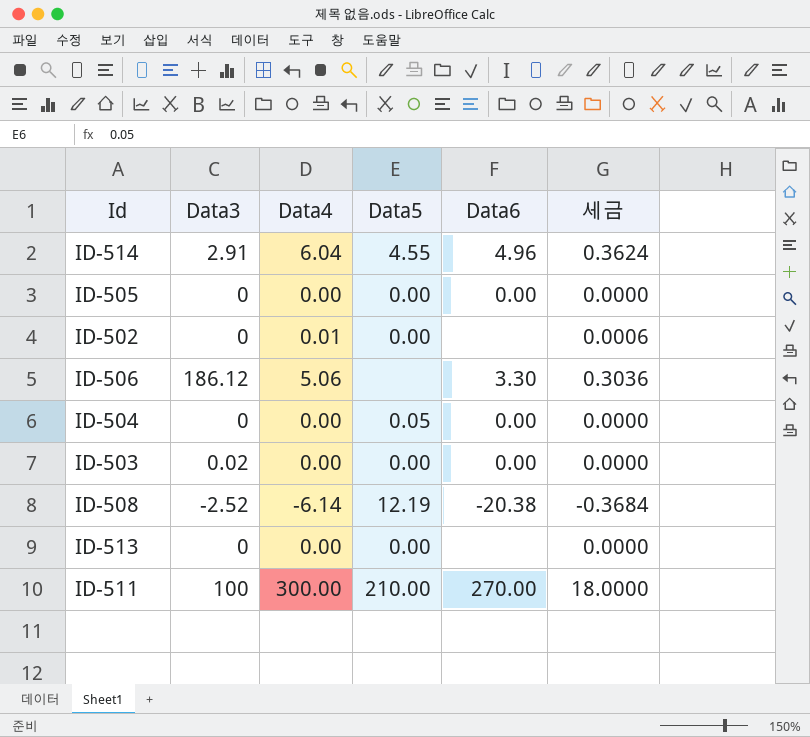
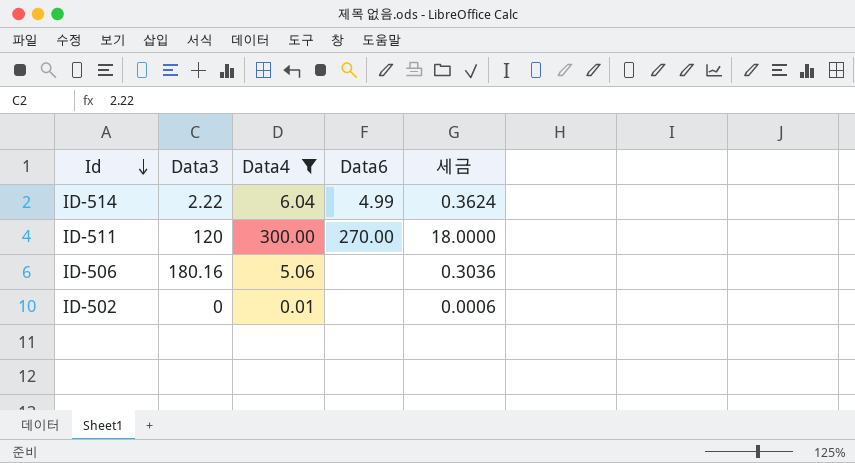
filter: none -> Data4 >= 0.01
row order: none -> Id descending
column Data5 | position: 4 -> none
ID-514 | Data3: 2.91 -> 2.22
ID-514 | Data6: 4.96 -> 4.99
ID-511 | Data3: 100 -> 120
ID-506 | Data3: 186.12 -> 180.16
ID-506 | Data6: 3.30 -> none

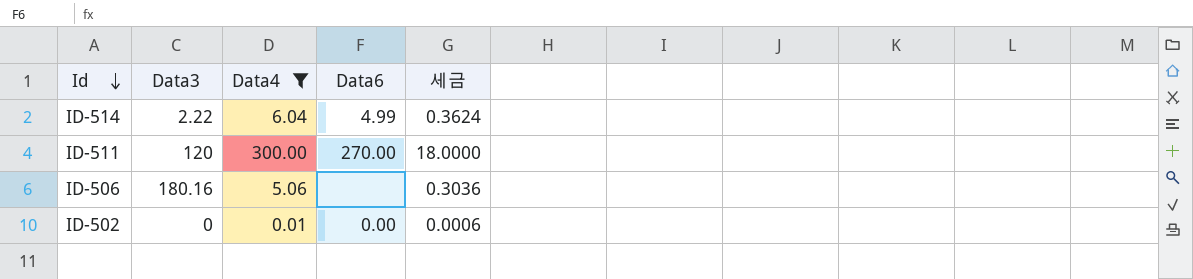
ID-502 | Data6: none -> 0.00

